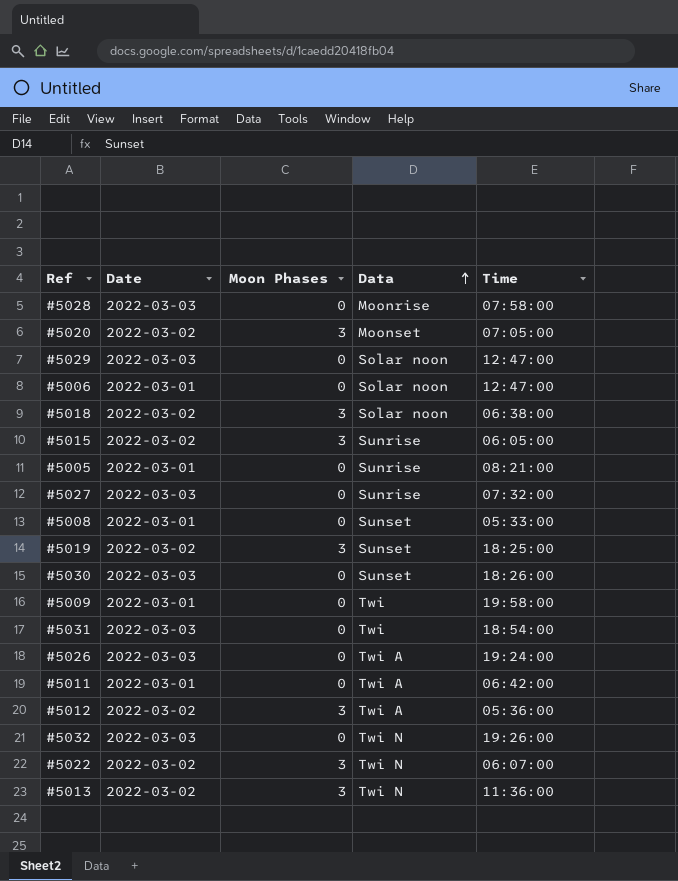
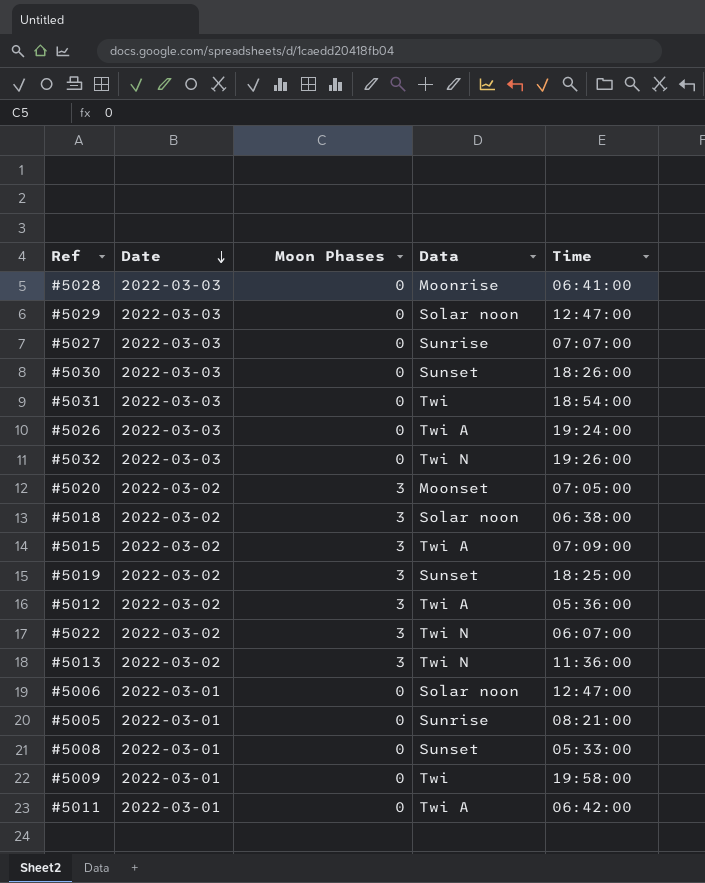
row order: Data ascending -> Date descending
#5028 | Time: 07:58:00 -> 06:41:00
#5027 | Time: 07:32:00 -> 07:07:00
#5015 | Data: Sunrise -> Twi A
#5015 | Time: 06:05:00 -> 07:09:00

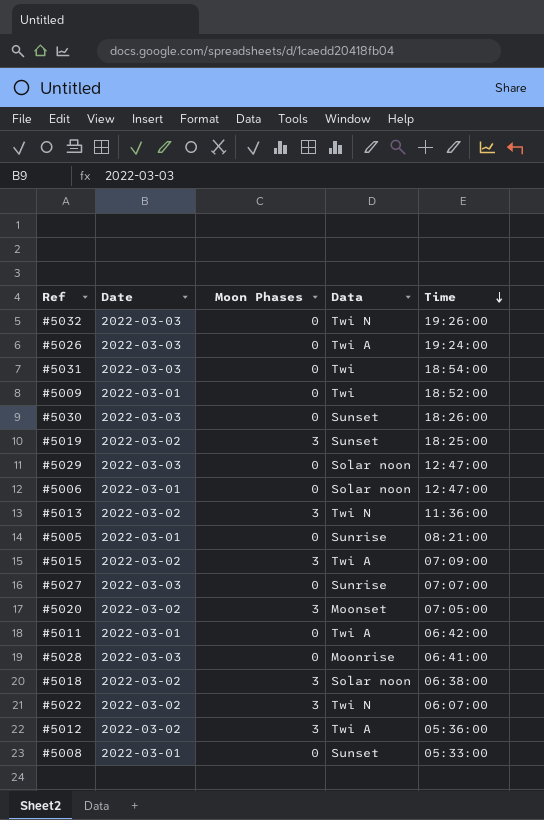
row order: Date descending -> Time descending
#5009 | Time: 19:58:00 -> 18:52:00

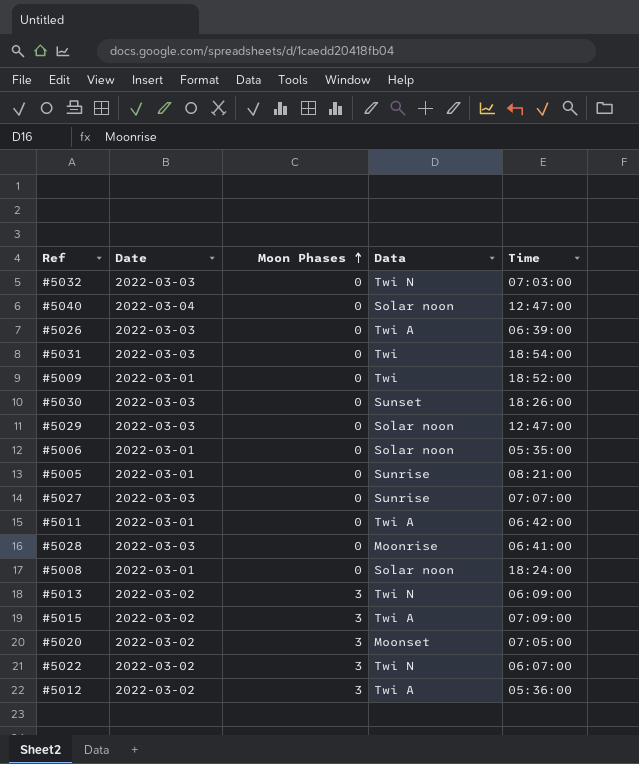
row order: Time descending -> Moon Phases ascending
row #5019: 2022-03-02 | 3 | Sunset | 18:25:00 -> none
row #5018: 2022-03-02 | 3 | Solar noon | 06:38:00 -> none
#5032 | Time: 19:26:00 -> 07:03:00
row #5040: none -> 2022-03-04 | 0 | Solar noon | 12:47:00
#5026 | Time: 19:24:00 -> 06:39:00
#5006 | Time: 12:47:00 -> 05:35:00
#5008 | Data: Sunset -> Solar noon
#5008 | Time: 05:33:00 -> 18:24:00
#5013 | Time: 11:36:00 -> 06:09:00

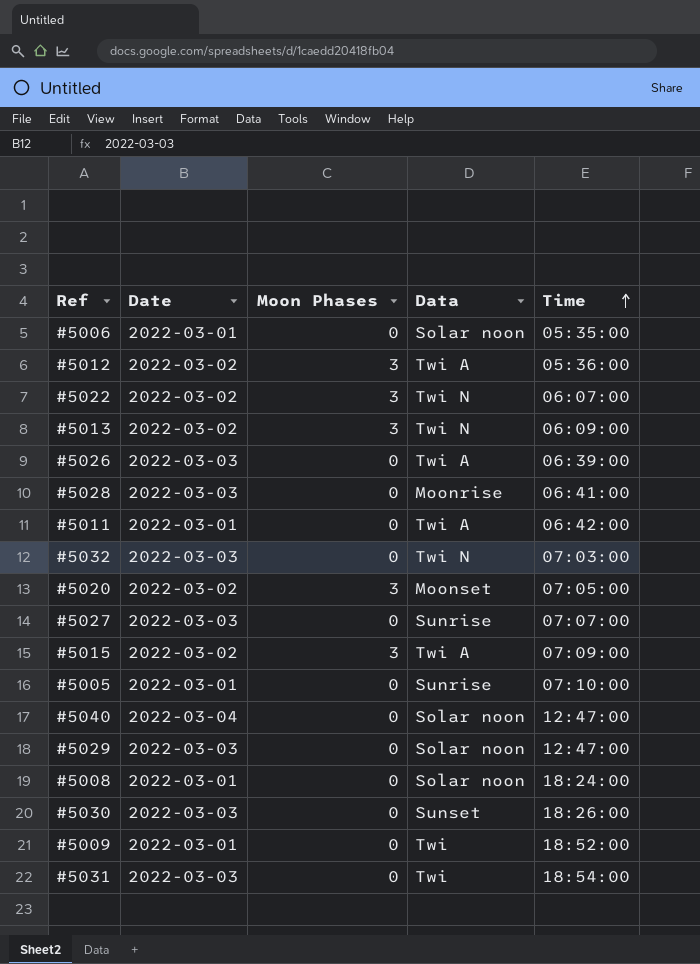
row order: Moon Phases ascending -> Time ascending
#5005 | Time: 08:21:00 -> 07:10:00

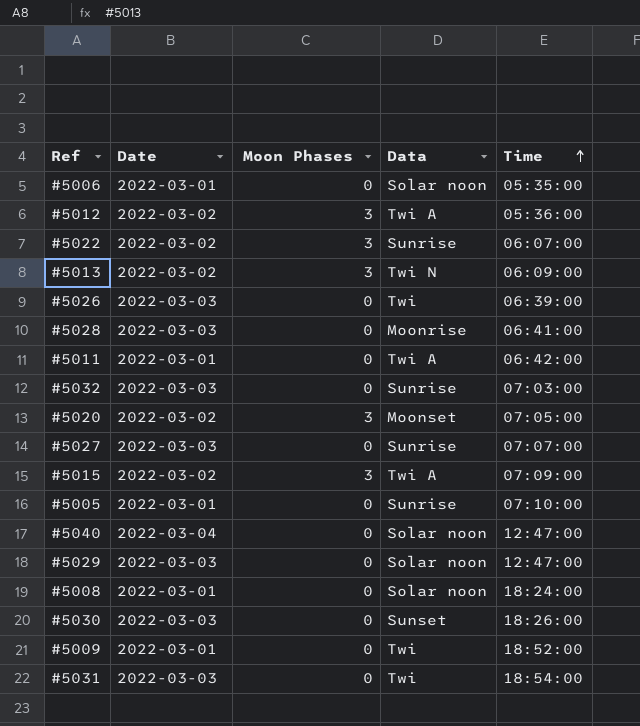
#5022 | Data: Twi N -> Sunrise
#5026 | Data: Twi A -> Twi
#5032 | Data: Twi N -> Sunrise

